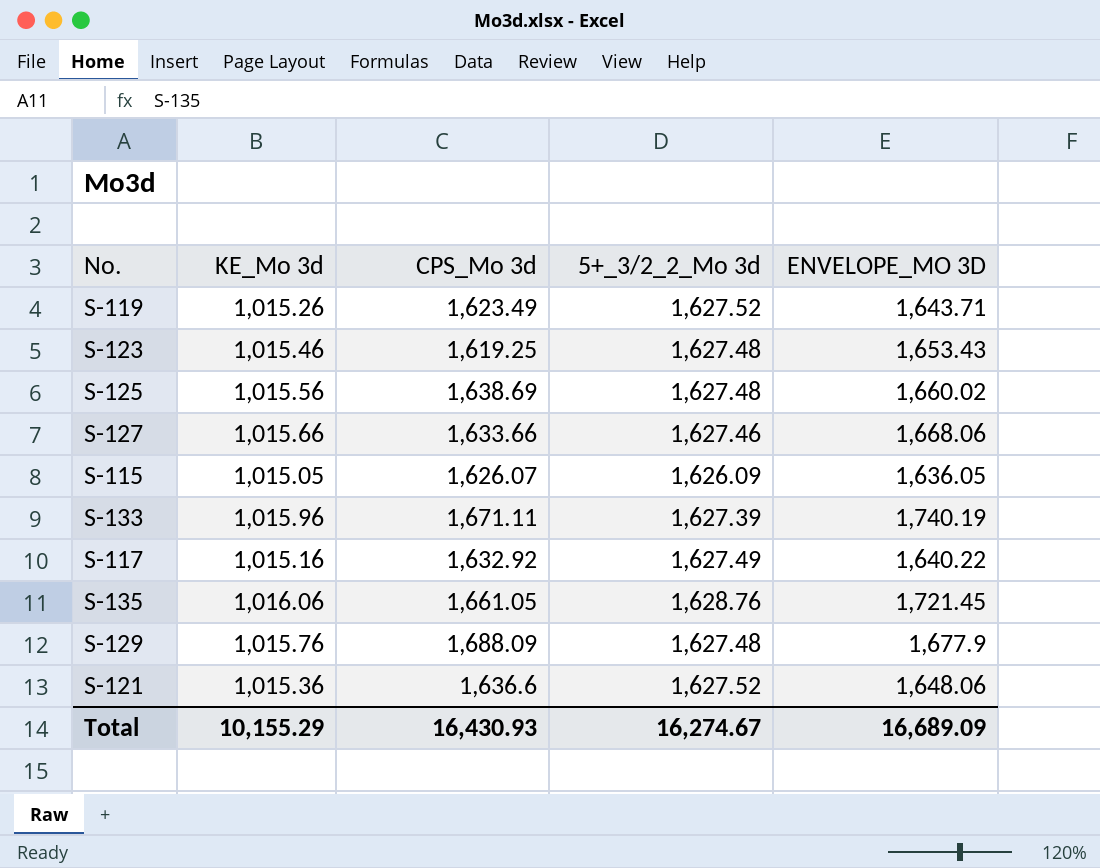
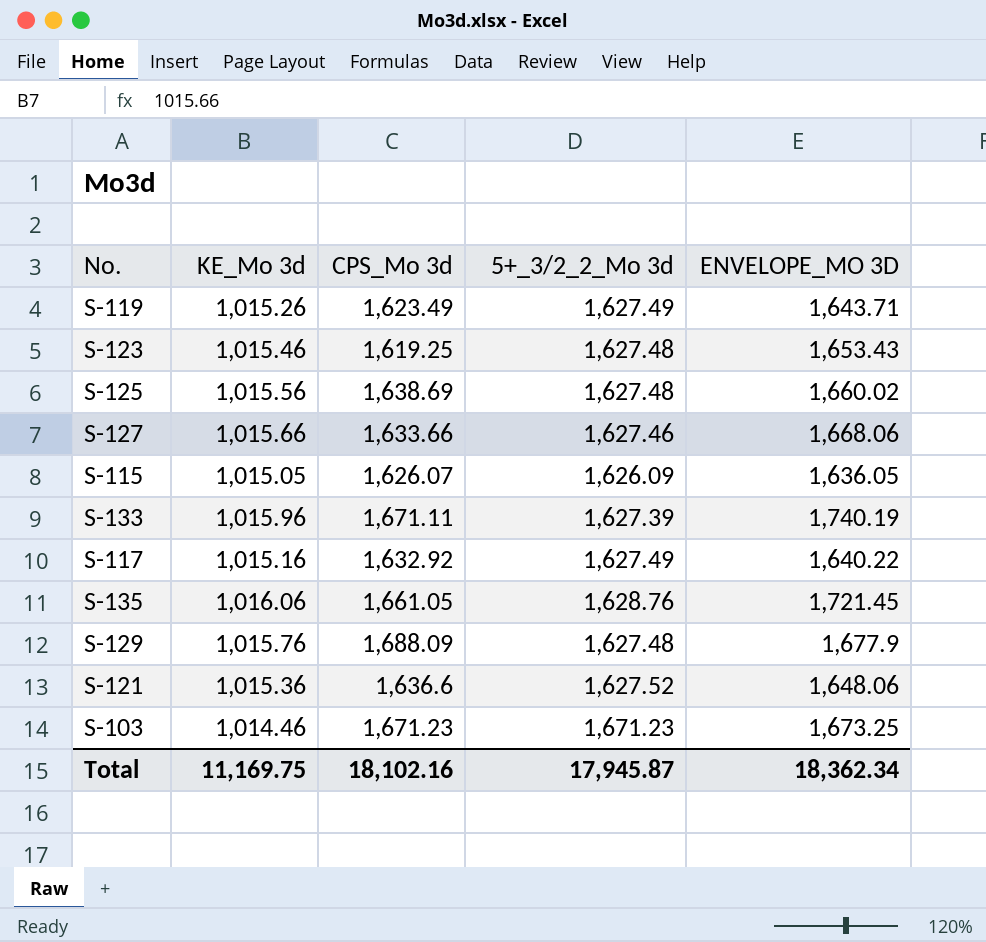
S-119 | 5+_3/2_2_Mo 3d: 1,627.52 -> 1,627.49
row S-103: none -> 1,014.46 | 1,671.23 | 1,671.23 | 1,673.25
Total | KE_Mo 3d: 10,155.29 -> 11,169.75
Total | CPS_Mo 3d: 16,430.93 -> 18,102.16
Total | 5+_3/2_2_Mo 3d: 16,274.67 -> 17,945.87
Total | ENVELOPE_MO 3D: 16,689.09 -> 18,362.34

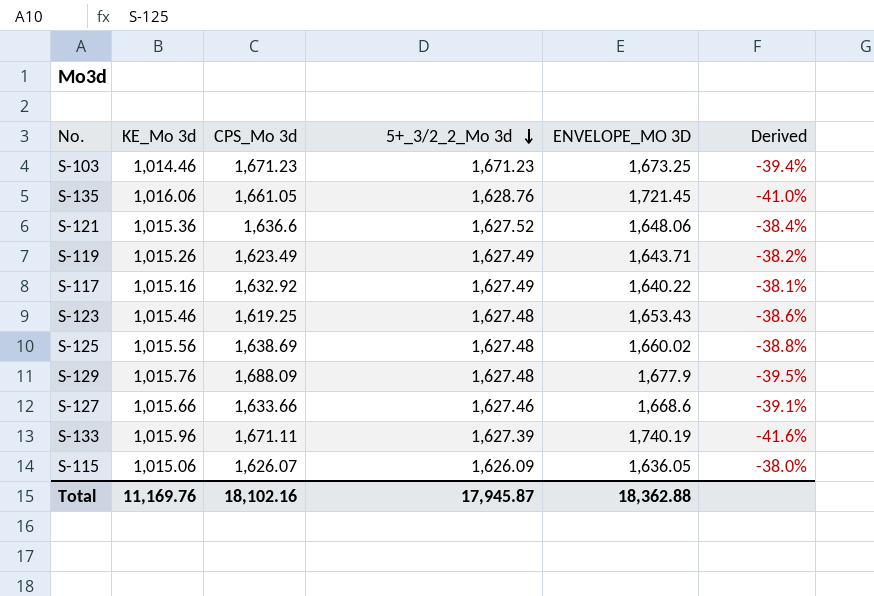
row order: none -> 5+_3/2_2_Mo 3d descending
column Derived | formula: none -> ([KE_Mo 3d] - [ENVELOPE_MO 3D]) / [ENVELOPE_MO 3D]
S-127 | ENVELOPE_MO 3D: 1,668.06 -> 1,668.6
S-115 | KE_Mo 3d: 1,015.05 -> 1,015.06
Total | KE_Mo 3d: 11,169.75 -> 11,169.76
Total | ENVELOPE_MO 3D: 18,362.34 -> 18,362.88

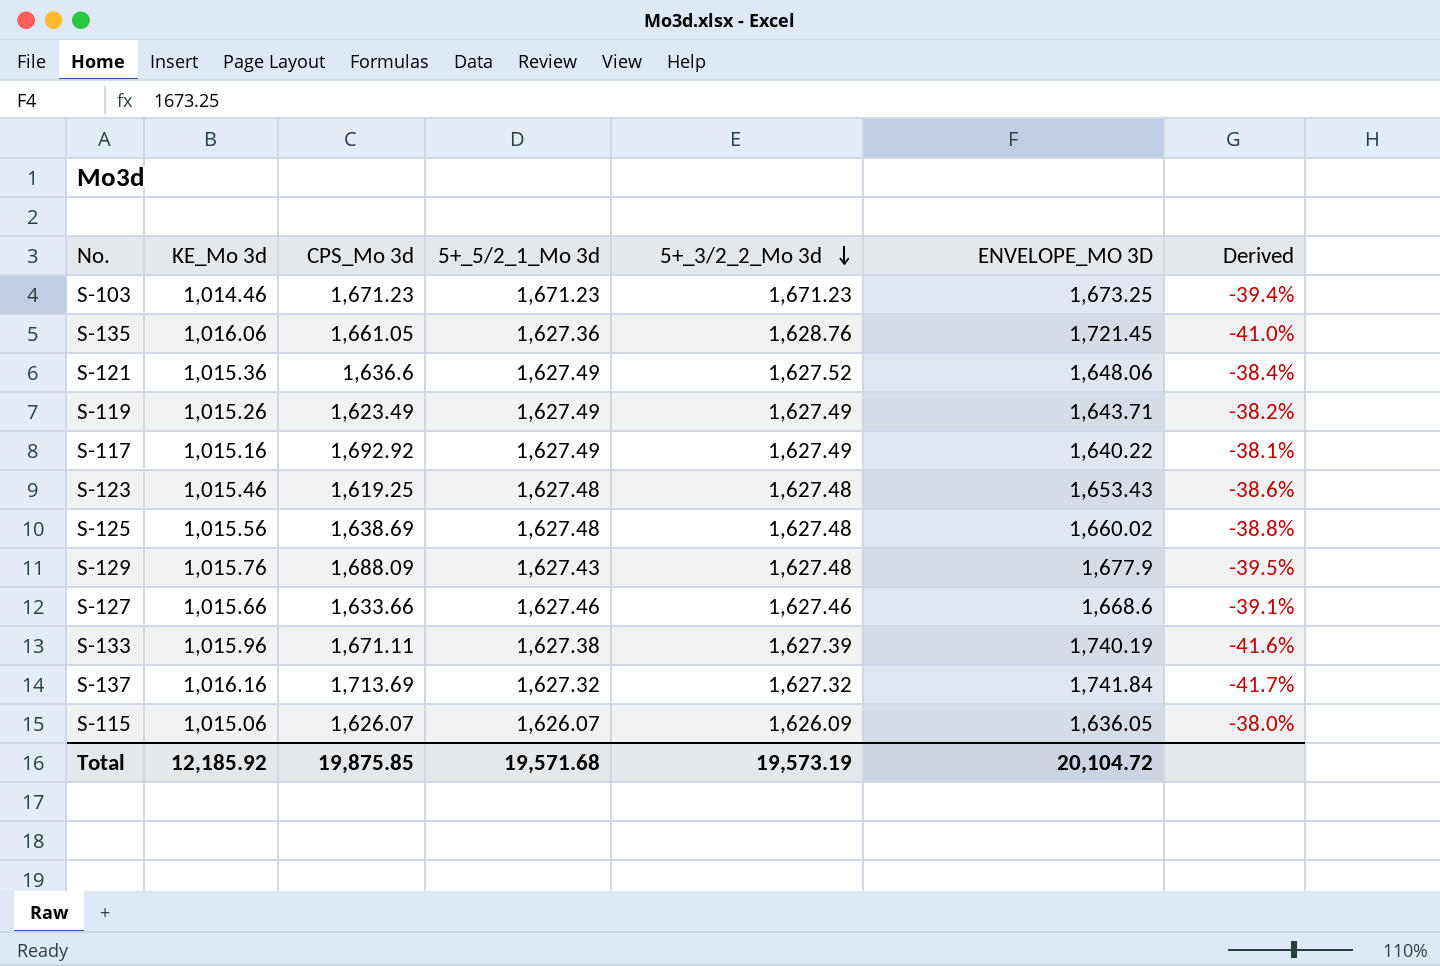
column 5+_5/2_1_Mo 3d | position: none -> 4
S-117 | CPS_Mo 3d: 1,632.92 -> 1,692.92
row S-137: none -> 1,016.16 | 1,713.69 | 1,627.32 | 1,627.32 | 1,741.84 | -41.7%
Total | KE_Mo 3d: 11,169.76 -> 12,185.92
Total | CPS_Mo 3d: 18,102.16 -> 19,875.85
Total | 5+_3/2_2_Mo 3d: 17,945.87 -> 19,573.19
Total | ENVELOPE_MO 3D: 18,362.88 -> 20,104.72

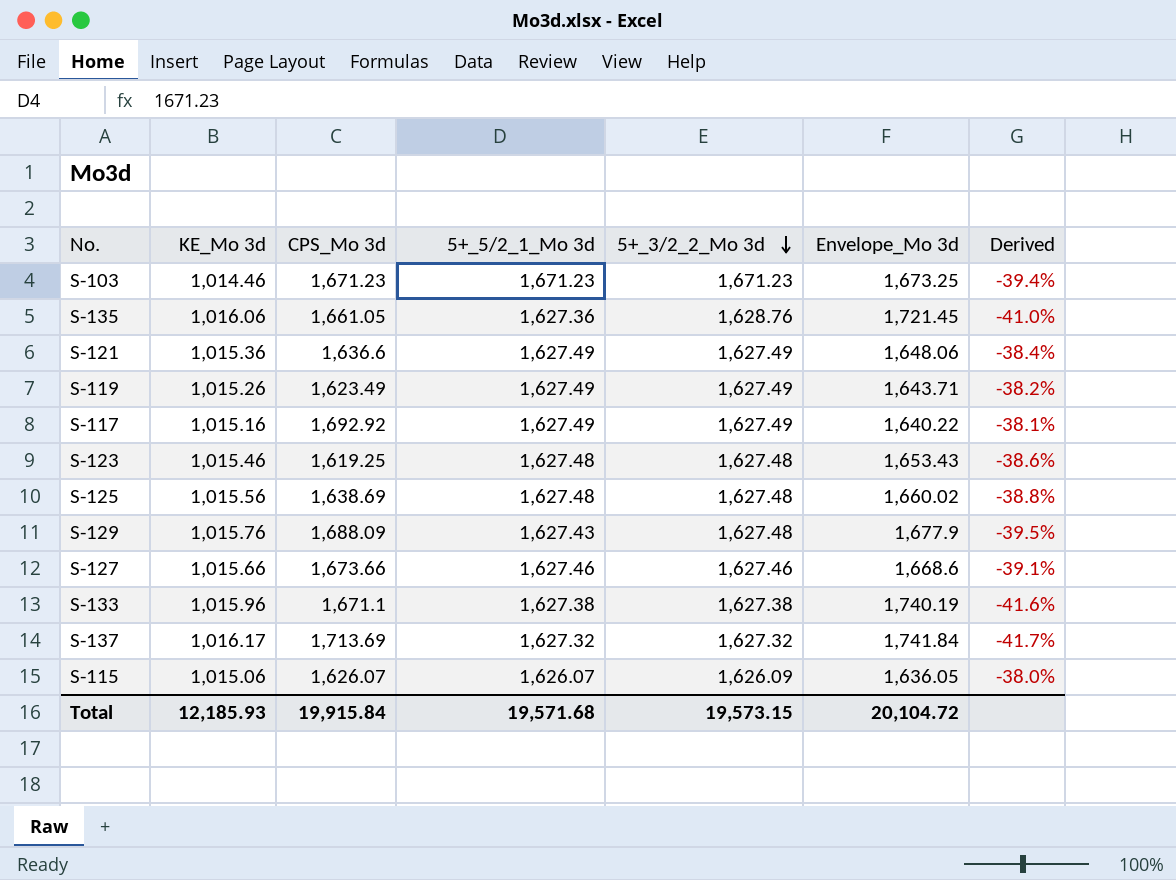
column name: ENVELOPE_MO 3D -> Envelope_Mo 3d
S-121 | 5+_3/2_2_Mo 3d: 1,627.52 -> 1,627.49
S-127 | CPS_Mo 3d: 1,633.66 -> 1,673.66
S-133 | CPS_Mo 3d: 1,671.11 -> 1,671.1
S-133 | 5+_3/2_2_Mo 3d: 1,627.39 -> 1,627.38
S-137 | KE_Mo 3d: 1,016.16 -> 1,016.17
Total | KE_Mo 3d: 12,185.92 -> 12,185.93
Total | CPS_Mo 3d: 19,875.85 -> 19,915.84
Total | 5+_3/2_2_Mo 3d: 19,573.19 -> 19,573.15

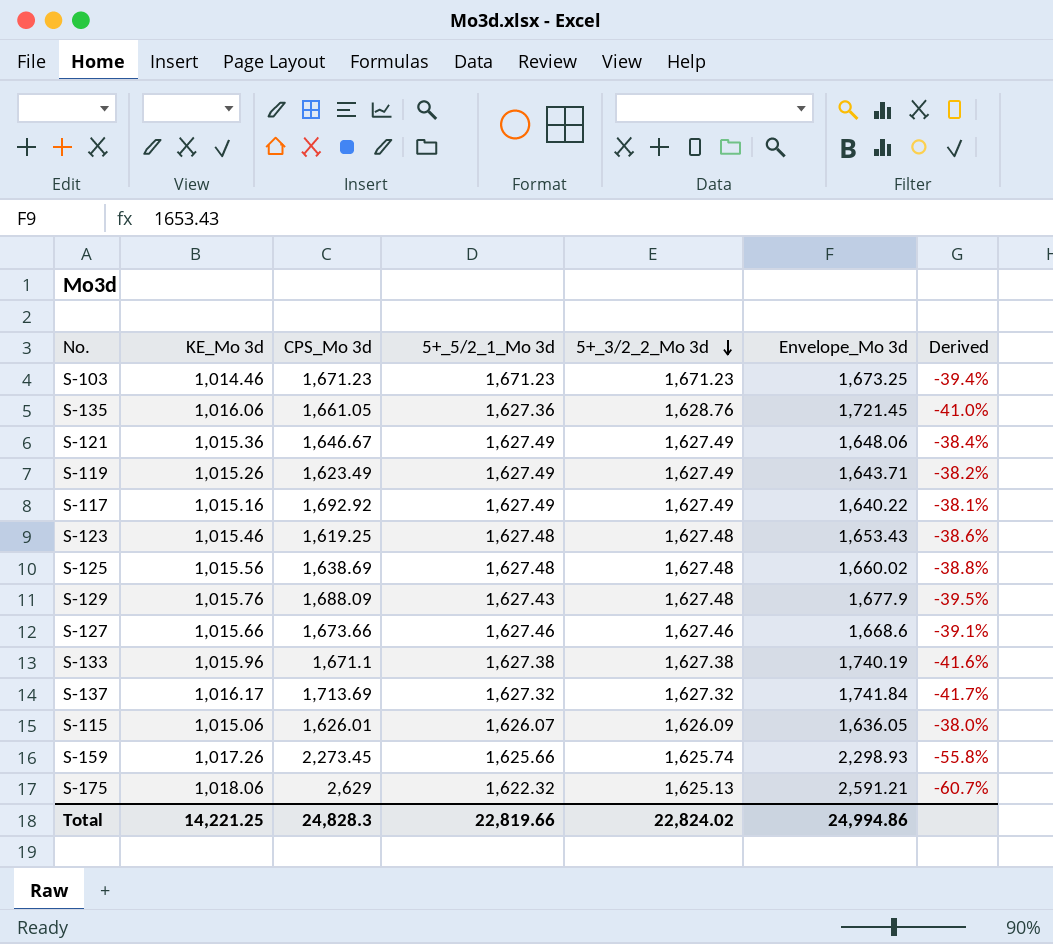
S-121 | CPS_Mo 3d: 1,636.6 -> 1,646.67
S-115 | CPS_Mo 3d: 1,626.07 -> 1,626.01
row S-159: none -> 1,017.26 | 2,273.45 | 1,625.66 | 1,625.74 | 2,298.93 | -55.8%
row S-175: none -> 1,018.06 | 2,629 | 1,622.32 | 1,625.13 | 2,591.21 | -60.7%
Total | KE_Mo 3d: 12,185.93 -> 14,221.25
Total | CPS_Mo 3d: 19,915.84 -> 24,828.3
Total | 5+_5/2_1_Mo 3d: 19,571.68 -> 22,819.66
Total | 5+_3/2_2_Mo 3d: 19,573.15 -> 22,824.02
Total | Envelope_Mo 3d: 20,104.72 -> 24,994.86

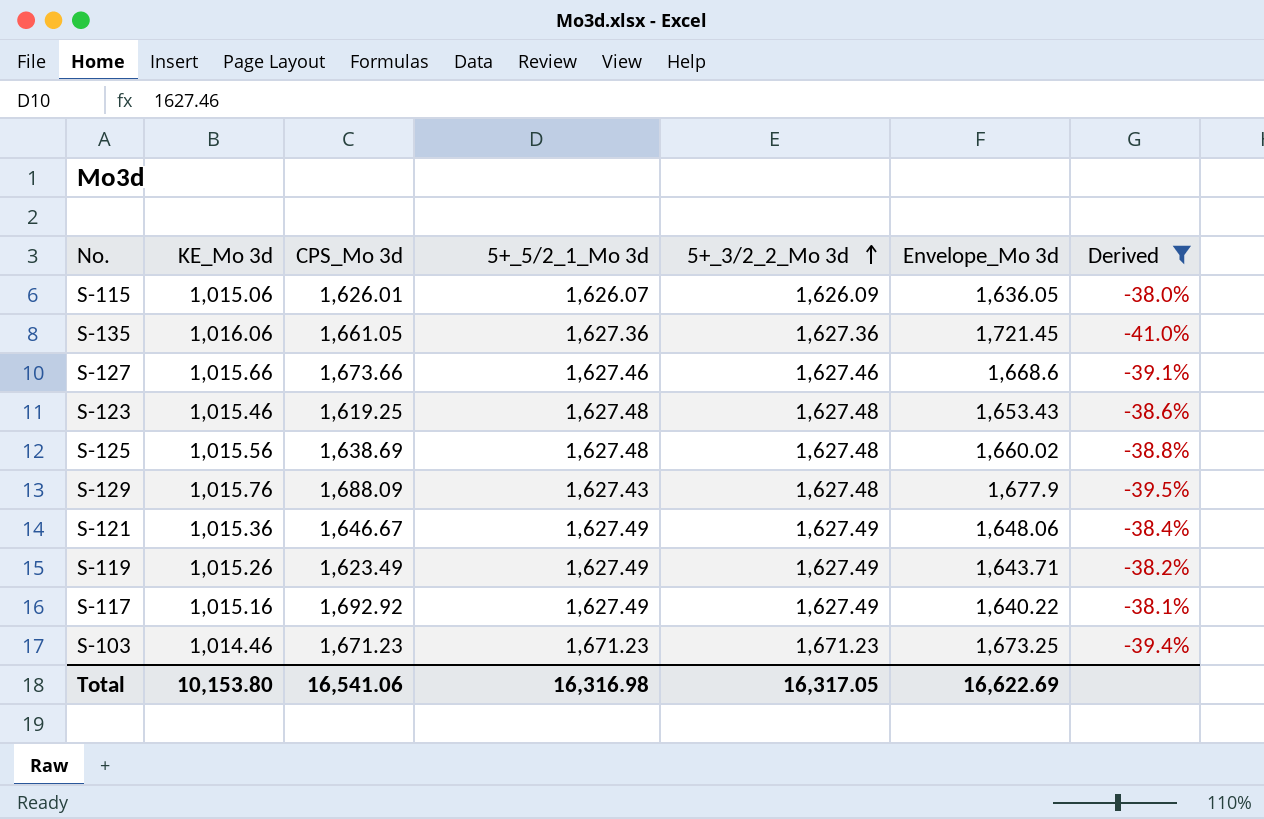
filter: none -> Derived >= -41.0%
row order: 5+_3/2_2_Mo 3d descending -> 5+_3/2_2_Mo 3d ascending
S-135 | 5+_3/2_2_Mo 3d: 1,628.76 -> 1,627.36
Total | KE_Mo 3d: 14,221.25 -> 10,153.80
Total | CPS_Mo 3d: 24,828.3 -> 16,541.06
Total | 5+_5/2_1_Mo 3d: 22,819.66 -> 16,316.98
Total | 5+_3/2_2_Mo 3d: 22,824.02 -> 16,317.05
Total | Envelope_Mo 3d: 24,994.86 -> 16,622.69

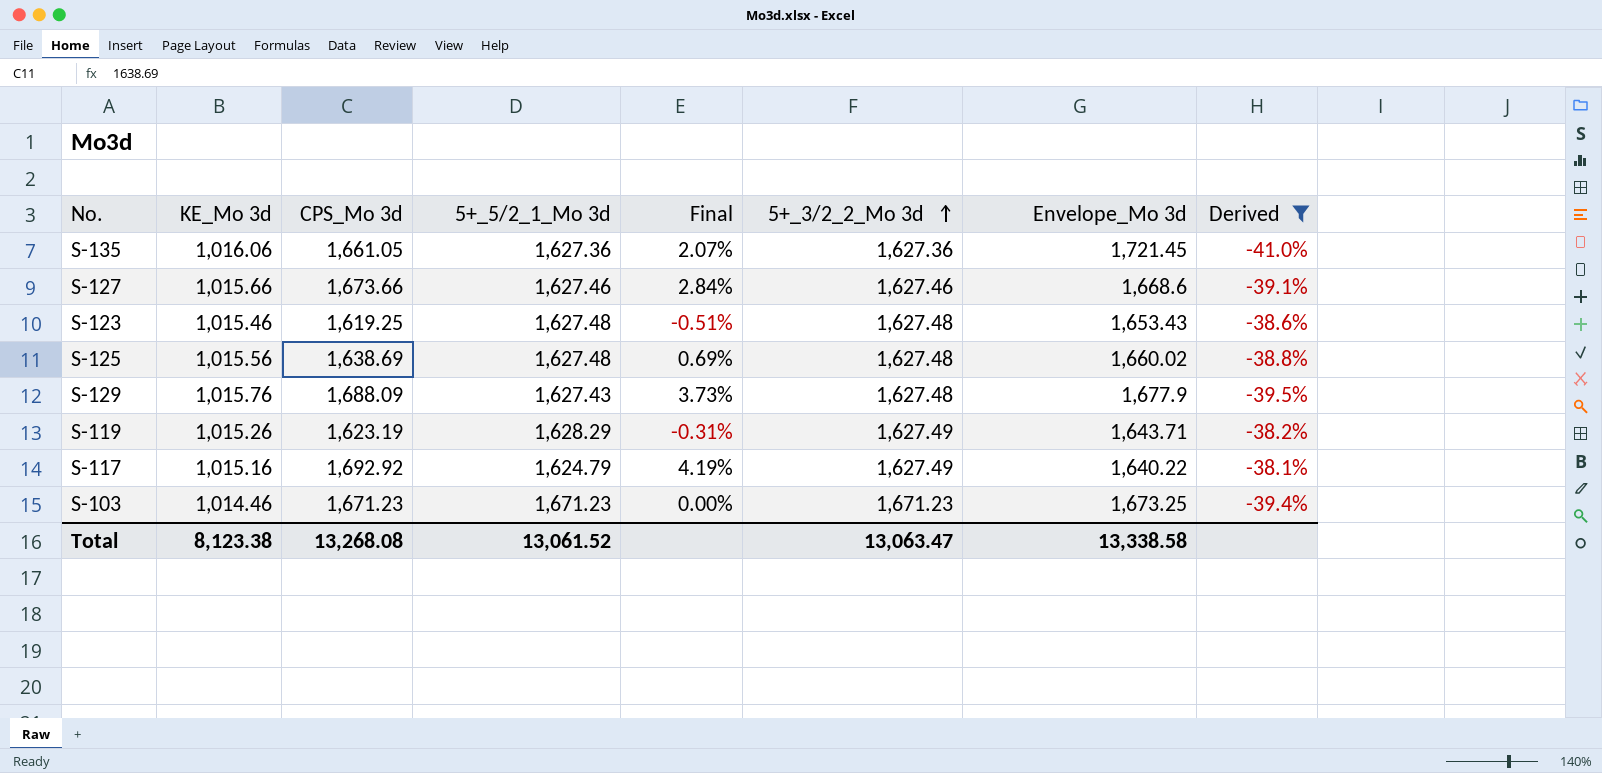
column Final | formula: none -> ([CPS_Mo 3d] - [5+_5/2_1_Mo 3d]) / [5+_5/2_1_Mo 3d]
row S-115: 1,015.06 | 1,626.01 | 1,626.07 | 1,626.09 | 1,636.05 | -38.0% -> none
row S-121: 1,015.36 | 1,646.67 | 1,627.49 | 1,627.49 | 1,648.06 | -38.4% -> none
S-119 | CPS_Mo 3d: 1,623.49 -> 1,623.19
S-119 | 5+_5/2_1_Mo 3d: 1,627.49 -> 1,628.29
S-117 | 5+_5/2_1_Mo 3d: 1,627.49 -> 1,624.79
Total | KE_Mo 3d: 10,153.80 -> 8,123.38
Total | CPS_Mo 3d: 16,541.06 -> 13,268.08
Total | 5+_5/2_1_Mo 3d: 16,316.98 -> 13,061.52
Total | 5+_3/2_2_Mo 3d: 16,317.05 -> 13,063.47
Total | Envelope_Mo 3d: 16,622.69 -> 13,338.58

